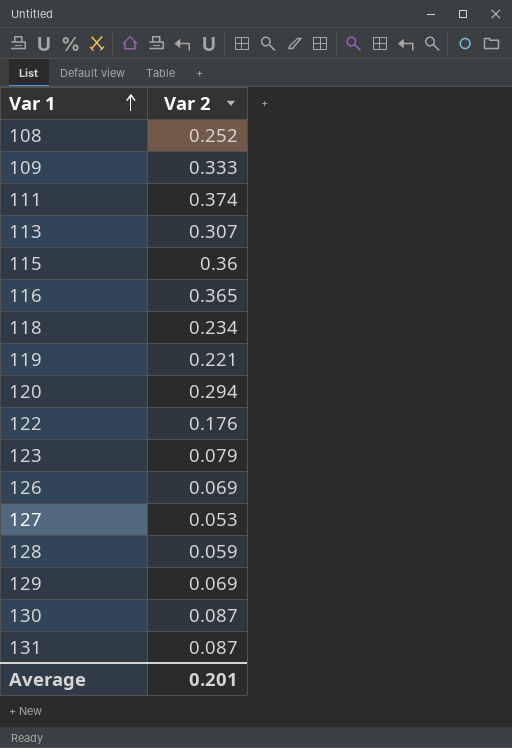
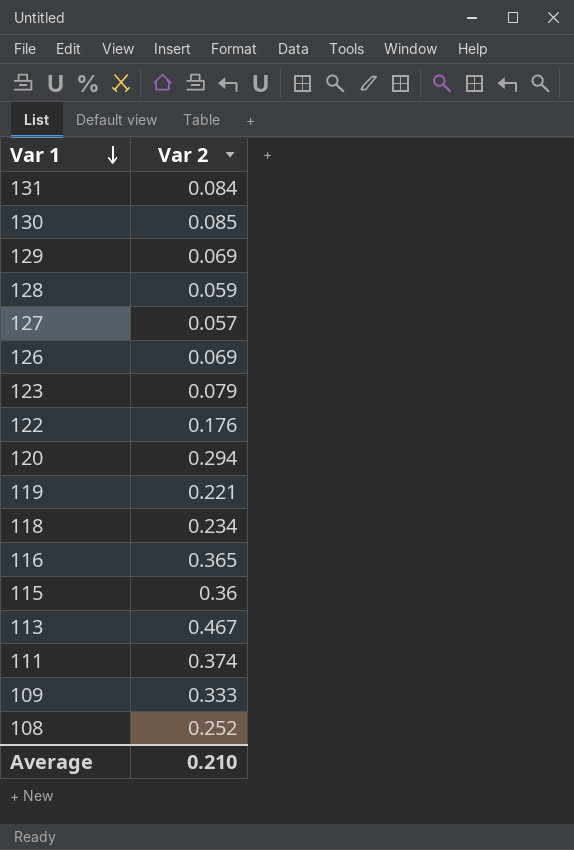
row order: Var 1 ascending -> Var 1 descending
131 | Var 2: 0.087 -> 0.084
130 | Var 2: 0.087 -> 0.085
127 | Var 2: 0.053 -> 0.057
113 | Var 2: 0.307 -> 0.467
Average | Var 2: 0.201 -> 0.210

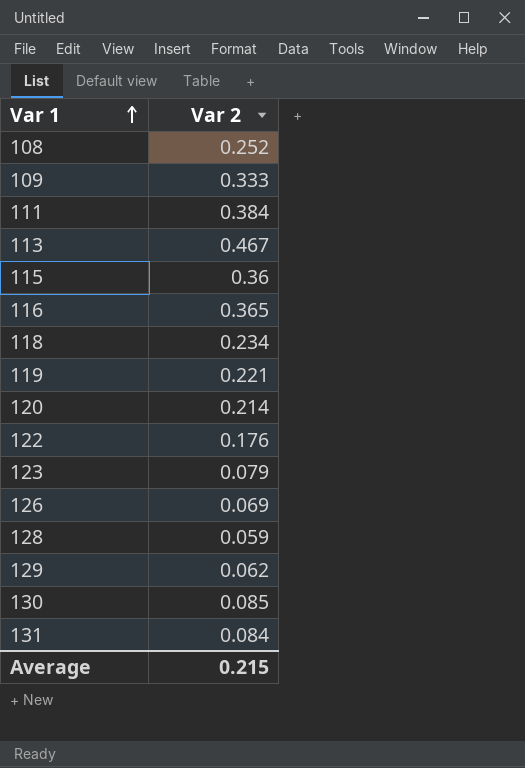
row order: Var 1 descending -> Var 1 ascending
row 127: 0.057 -> none
111 | Var 2: 0.374 -> 0.384
120 | Var 2: 0.294 -> 0.214
129 | Var 2: 0.069 -> 0.062
Average | Var 2: 0.210 -> 0.215

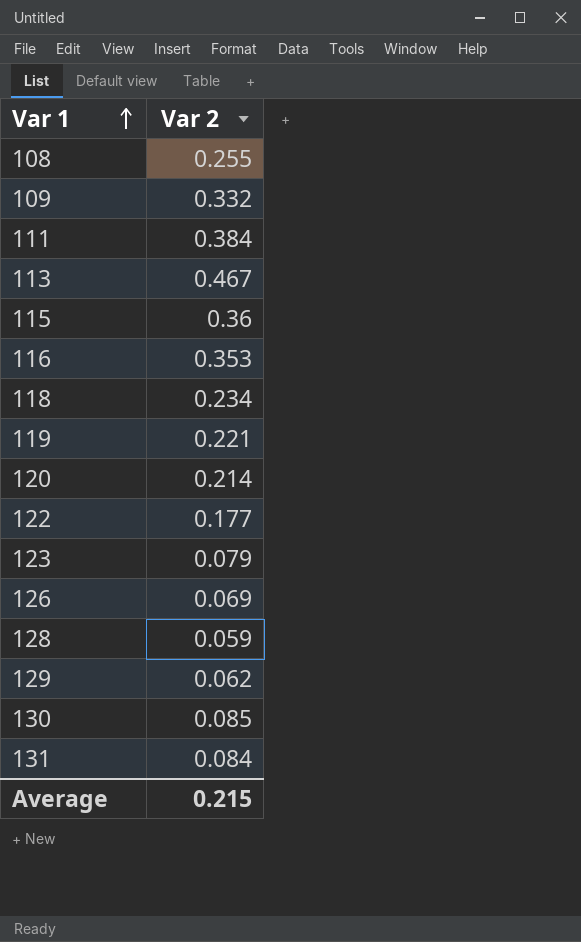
108 | Var 2: 0.252 -> 0.255
109 | Var 2: 0.333 -> 0.332
116 | Var 2: 0.365 -> 0.353
122 | Var 2: 0.176 -> 0.177

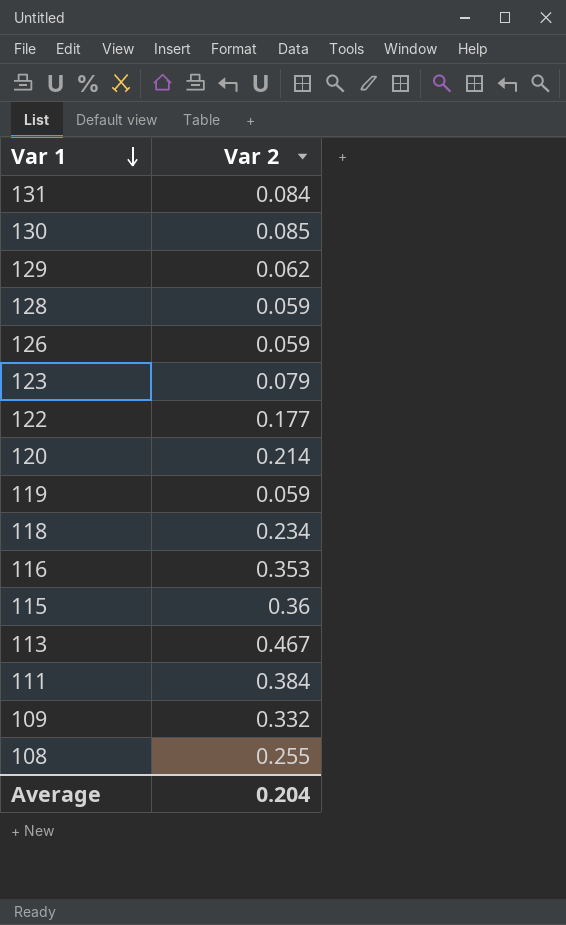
row order: Var 1 ascending -> Var 1 descending
126 | Var 2: 0.069 -> 0.059
119 | Var 2: 0.221 -> 0.059
Average | Var 2: 0.215 -> 0.204

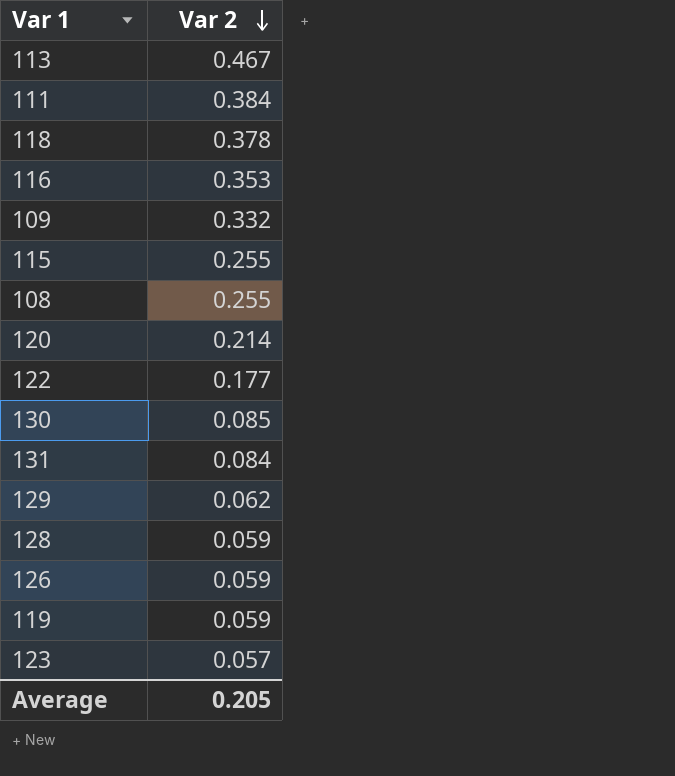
row order: Var 1 descending -> Var 2 descending
118 | Var 2: 0.234 -> 0.378
115 | Var 2: 0.36 -> 0.255
123 | Var 2: 0.079 -> 0.057
Average | Var 2: 0.204 -> 0.205

